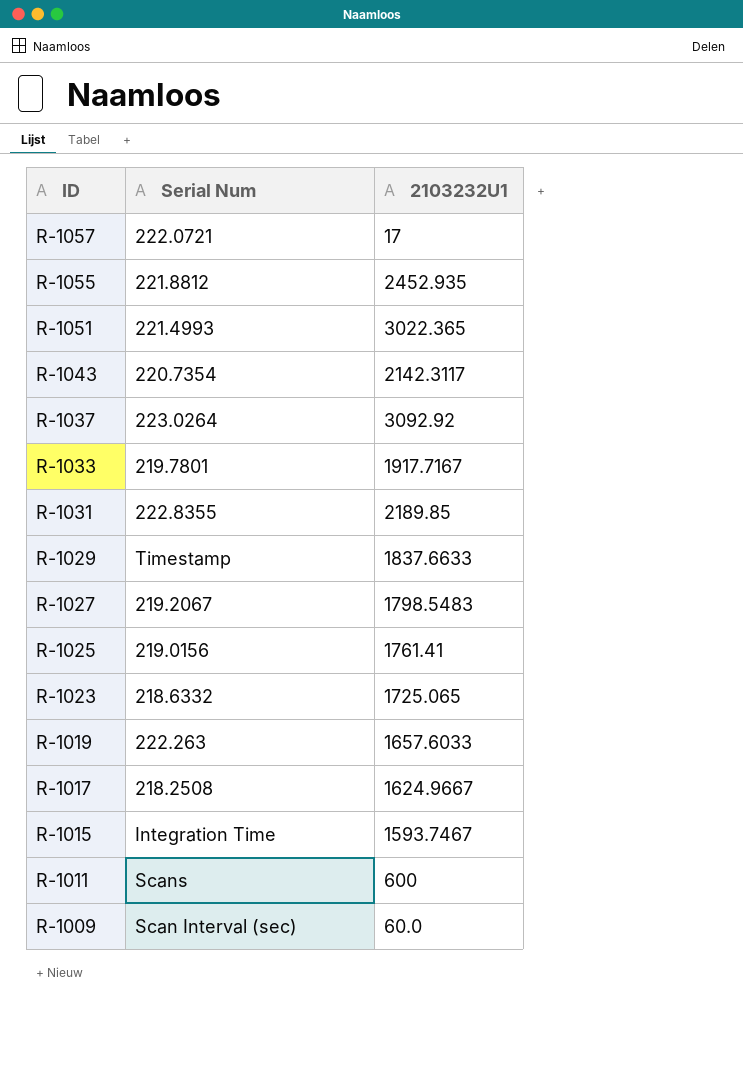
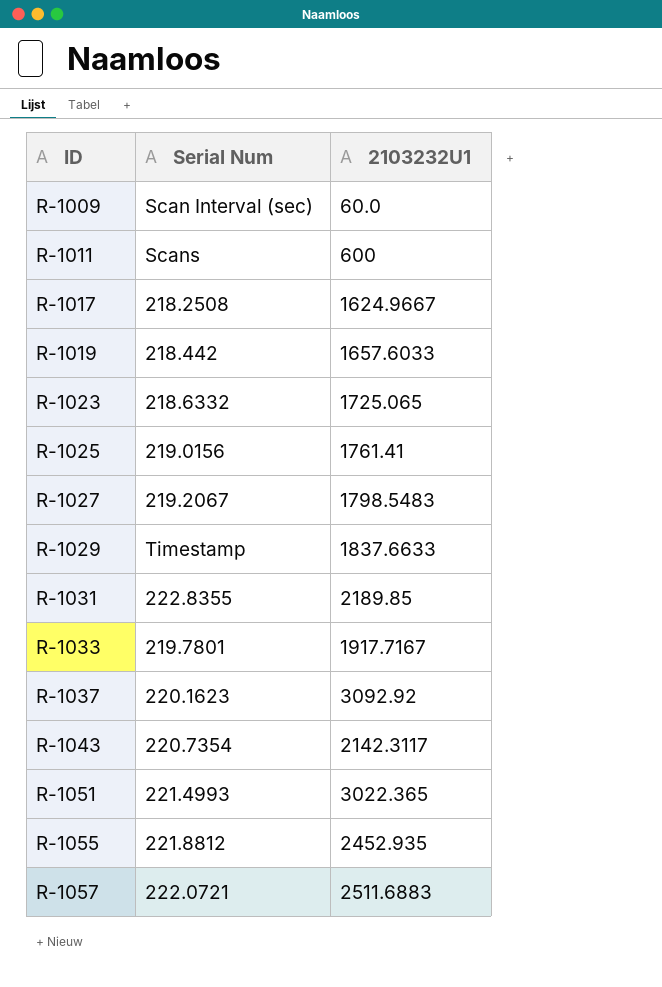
row order: ID descending -> ID ascending
row R-1015: Integration Time | 1593.7467 -> none
R-1019 | Serial Num: 222.263 -> 218.442
R-1037 | Serial Num: 223.0264 -> 220.1623
R-1057 | 2103232U1: 17 -> 2511.6883

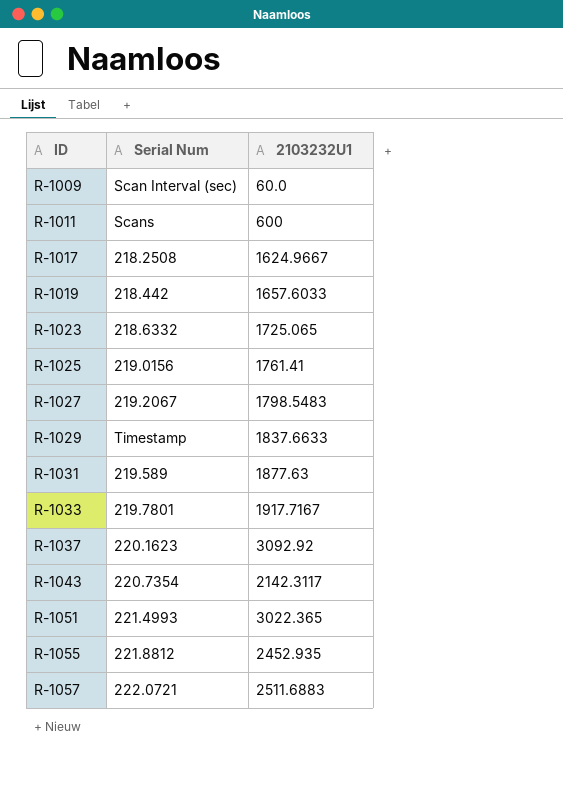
R-1031 | Serial Num: 222.8355 -> 219.589
R-1031 | 2103232U1: 2189.85 -> 1877.63

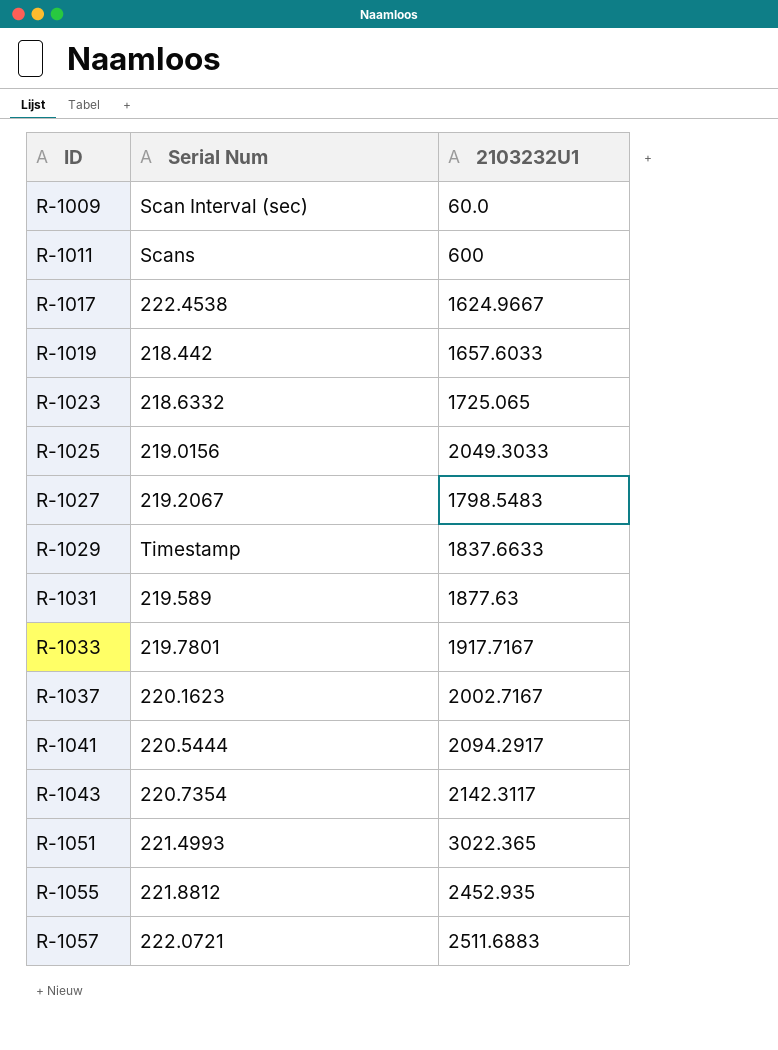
R-1017 | Serial Num: 218.2508 -> 222.4538
R-1025 | 2103232U1: 1761.41 -> 2049.3033
R-1037 | 2103232U1: 3092.92 -> 2002.7167
row R-1041: none -> 220.5444 | 2094.2917

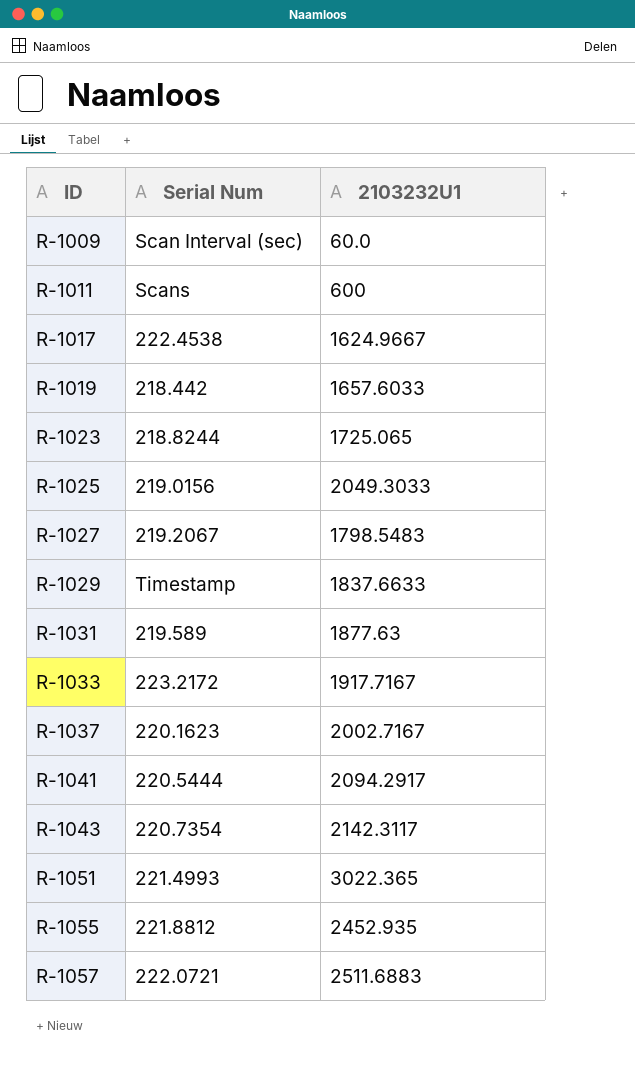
R-1023 | Serial Num: 218.6332 -> 218.8244
R-1033 | Serial Num: 219.7801 -> 223.2172

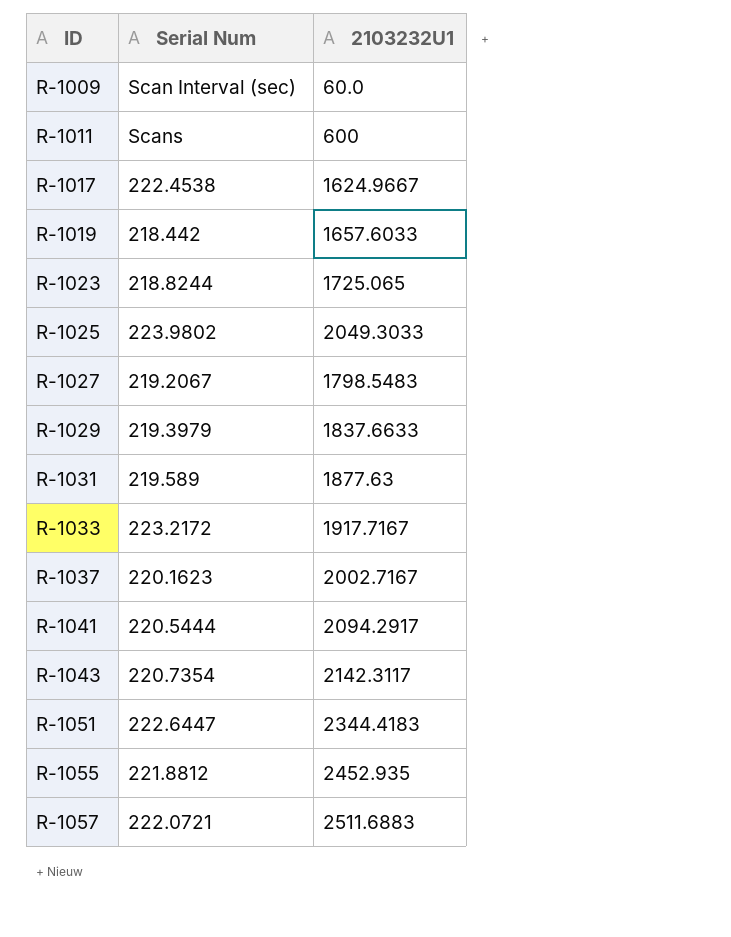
R-1025 | Serial Num: 219.0156 -> 223.9802
R-1029 | Serial Num: Timestamp -> 219.3979
R-1051 | Serial Num: 221.4993 -> 222.6447
R-1051 | 2103232U1: 3022.365 -> 2344.4183

